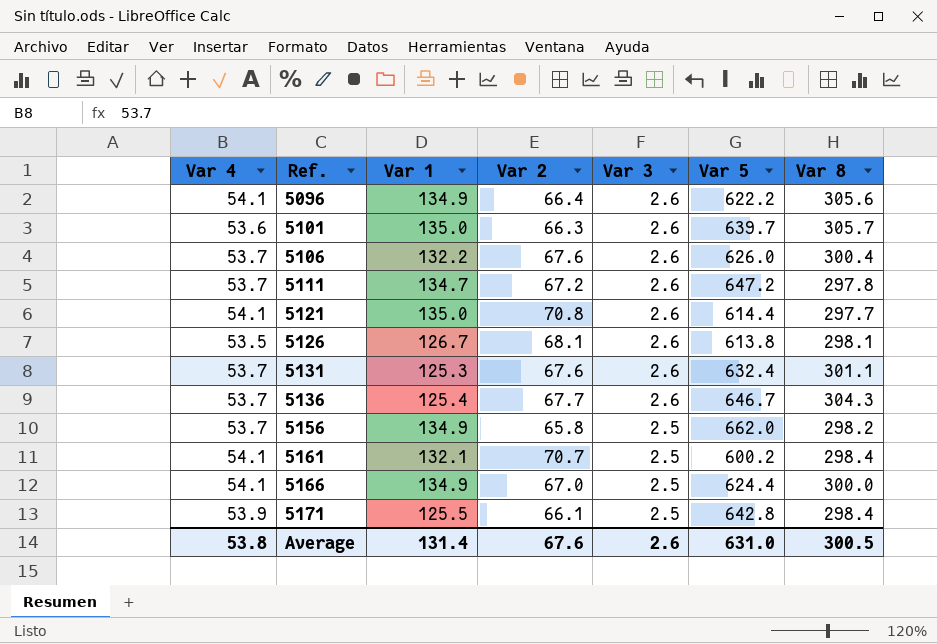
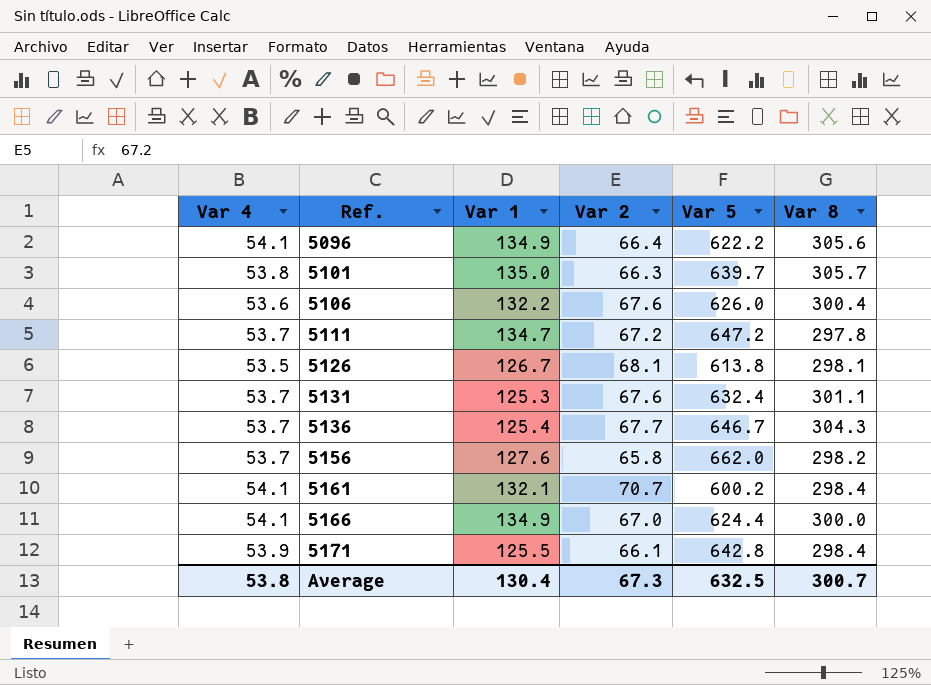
column Var 3 | position: 5 -> none
row 5121: 54.1 | 135.0 | 70.8 | 2.6 | 614.4 | 297.7 -> none
5101 | Var 4: 53.6 -> 53.8
5106 | Var 4: 53.7 -> 53.6
5156 | Var 1: 134.9 -> 127.6
Average | Var 1: 131.4 -> 130.4
Average | Var 2: 67.6 -> 67.3
Average | Var 5: 631.0 -> 632.5
Average | Var 8: 300.5 -> 300.7

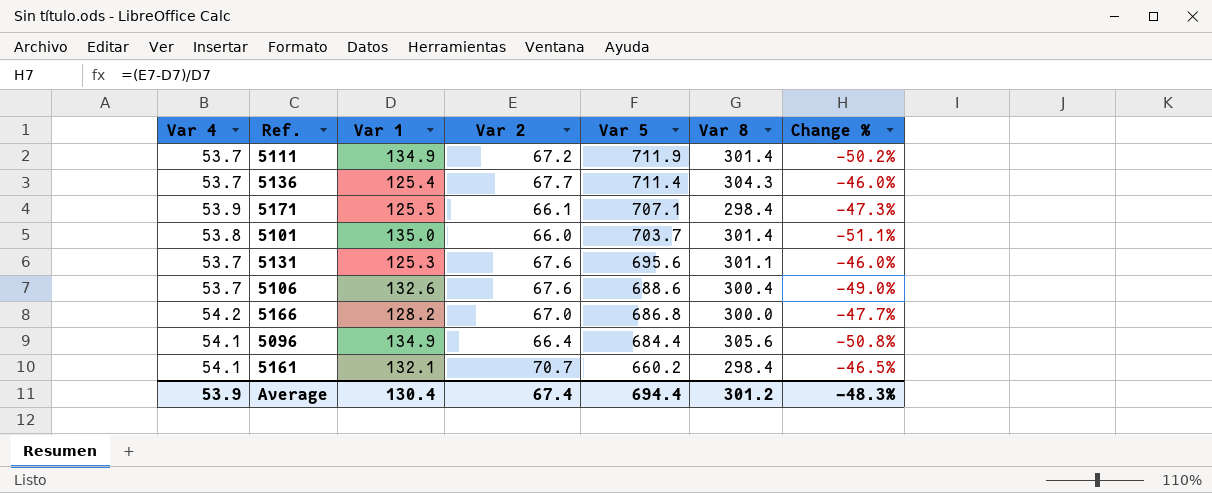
row order: Ref. ascending -> Var 5 descending
column Change % | formula: none -> ([Var 2] - [Var 1]) / [Var 1]
row 5126: 53.5 | 126.7 | 68.1 | 613.8 | 298.1 -> none
row 5156: 53.7 | 127.6 | 65.8 | 662.0 | 298.2 -> none
5111 | Var 1: 134.7 -> 134.9
5111 | Var 5: 647.2 -> 711.9
5111 | Var 8: 297.8 -> 301.4
5136 | Var 5: 646.7 -> 711.4
5171 | Var 5: 642.8 -> 707.1
5101 | Var 2: 66.3 -> 66.0
5101 | Var 5: 639.7 -> 703.7
5101 | Var 8: 305.7 -> 301.4
5131 | Var 5: 632.4 -> 695.6
5106 | Var 4: 53.6 -> 53.7
5106 | Var 1: 132.2 -> 132.6
5106 | Var 5: 626.0 -> 688.6
5166 | Var 4: 54.1 -> 54.2
5166 | Var 1: 134.9 -> 128.2
5166 | Var 5: 624.4 -> 686.8
5096 | Var 5: 622.2 -> 684.4
5161 | Var 5: 600.2 -> 660.2
Average | Var 4: 53.8 -> 53.9
Average | Var 2: 67.3 -> 67.4
Average | Var 5: 632.5 -> 694.4
Average | Var 8: 300.7 -> 301.2

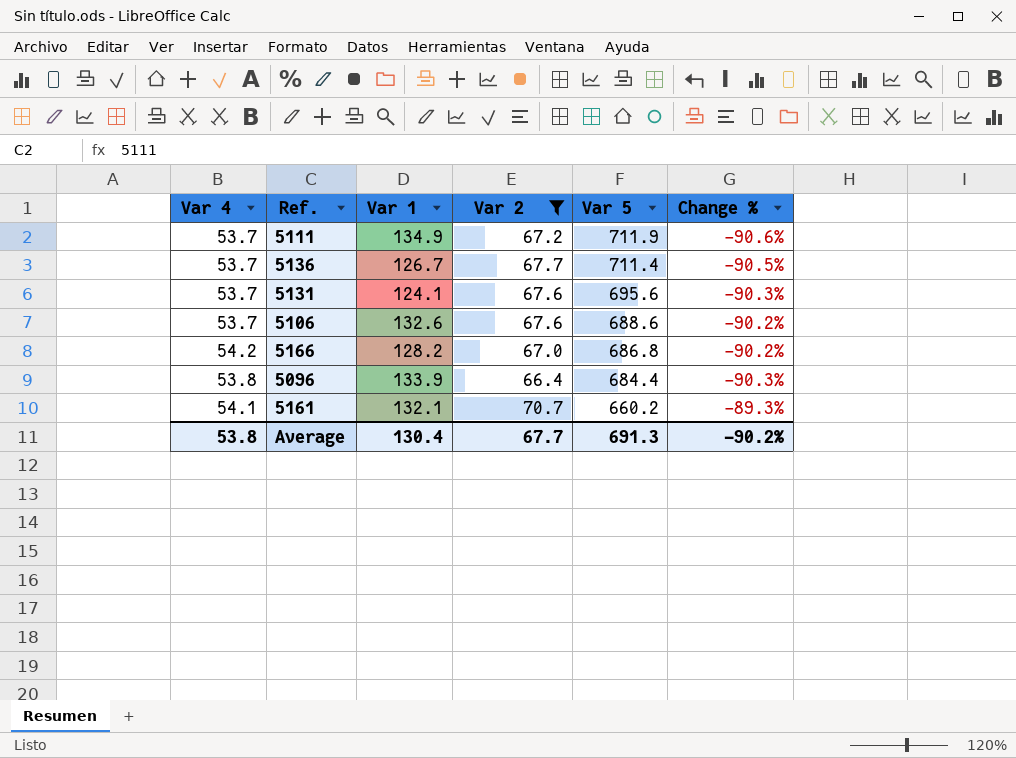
filter: none -> Var 2 >= 66.4
column Var 8 | position: 6 -> none
column Change % | formula: ([Var 2] - [Var 1]) / [Var 1] -> ([Var 2] - [Var 5]) / [Var 5]
5136 | Var 1: 125.4 -> 126.7
5131 | Var 1: 125.3 -> 124.1
5096 | Var 4: 54.1 -> 53.8
5096 | Var 1: 134.9 -> 133.9
Average | Var 4: 53.9 -> 53.8
Average | Var 2: 67.4 -> 67.7
Average | Var 5: 694.4 -> 691.3
Average | Change %: -48.3% -> -90.2%

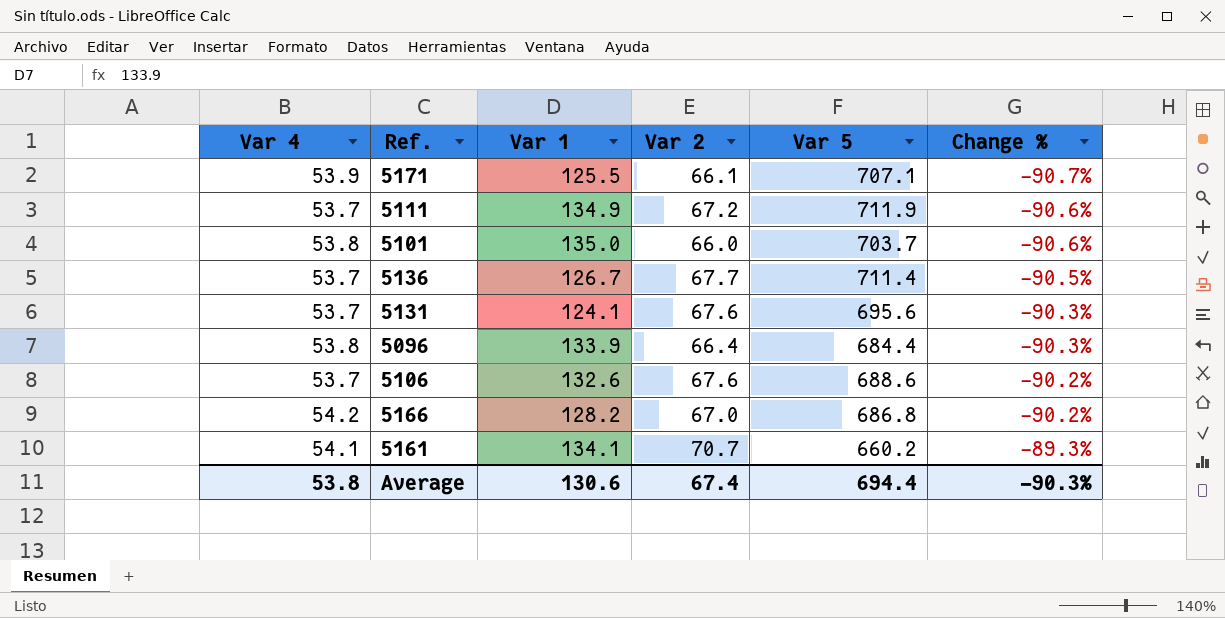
filter: Var 2 >= 66.4 -> none
row order: Var 5 descending -> Change % ascending
5161 | Var 1: 132.1 -> 134.1
Average | Var 1: 130.4 -> 130.6
Average | Var 2: 67.7 -> 67.4
Average | Var 5: 691.3 -> 694.4
Average | Change %: -90.2% -> -90.3%

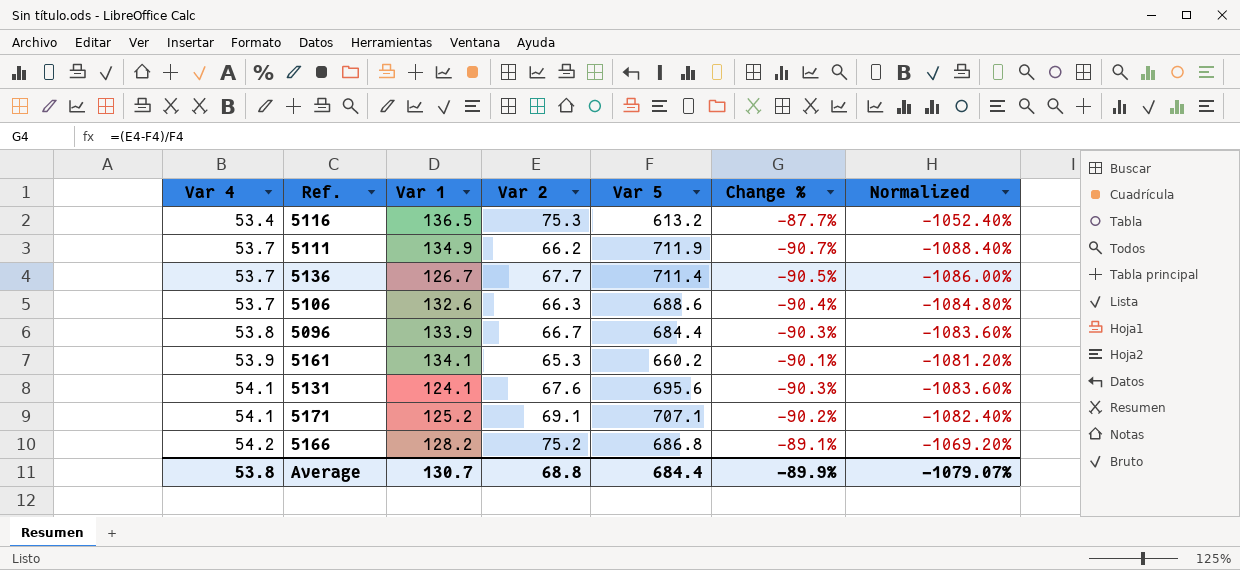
row order: Change % ascending -> Var 4 ascending
column Normalized | formula: none -> [Change %] * 12
row 5101: 53.8 | 135.0 | 66.0 | 703.7 | -90.6% -> none
row 5116: none -> 53.4 | 136.5 | 75.3 | 613.2 | -87.7% | -1052.40%
5111 | Var 2: 67.2 -> 66.2
5111 | Change %: -90.6% -> -90.7%
5106 | Var 2: 67.6 -> 66.3
5106 | Change %: -90.2% -> -90.4%
5096 | Var 2: 66.4 -> 66.7
5161 | Var 4: 54.1 -> 53.9
5161 | Var 2: 70.7 -> 65.3
5161 | Change %: -89.3% -> -90.1%
5131 | Var 4: 53.7 -> 54.1
5171 | Var 4: 53.9 -> 54.1
5171 | Var 1: 125.5 -> 125.2
5171 | Var 2: 66.1 -> 69.1
5171 | Change %: -90.7% -> -90.2%
5166 | Var 2: 67.0 -> 75.2
5166 | Change %: -90.2% -> -89.1%
Average | Var 1: 130.6 -> 130.7
Average | Var 2: 67.4 -> 68.8
Average | Var 5: 694.4 -> 684.4
Average | Change %: -90.3% -> -89.9%

